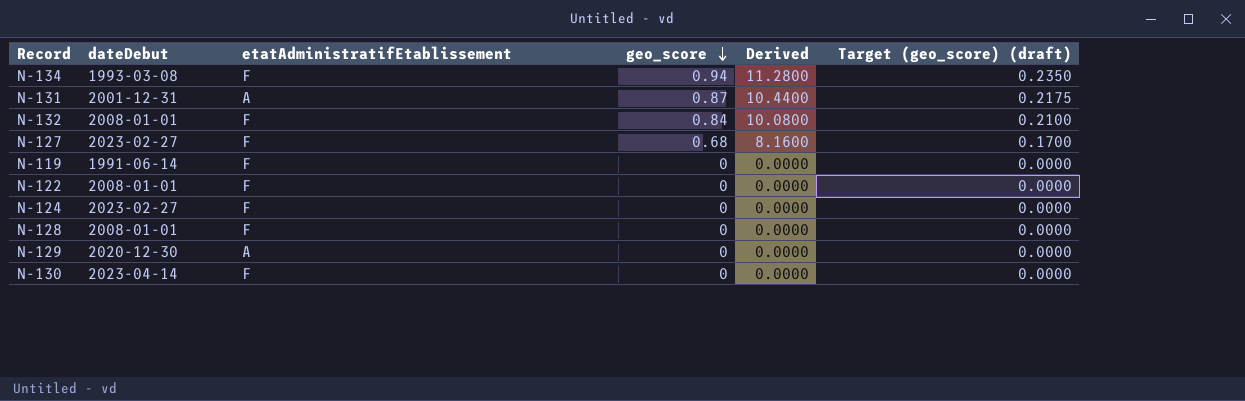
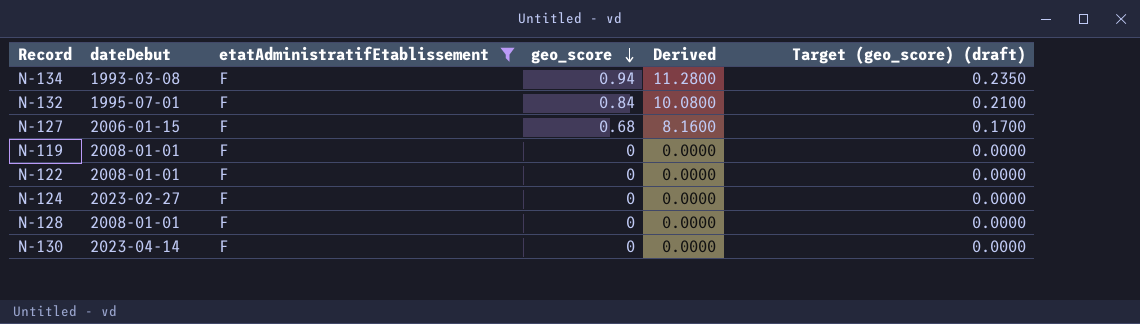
filter: none -> etatAdministratifEtablissement = F
N-132 | dateDebut: 2008-01-01 -> 1995-07-01
N-127 | dateDebut: 2023-02-27 -> 2006-01-15
N-119 | dateDebut: 1991-06-14 -> 2008-01-01

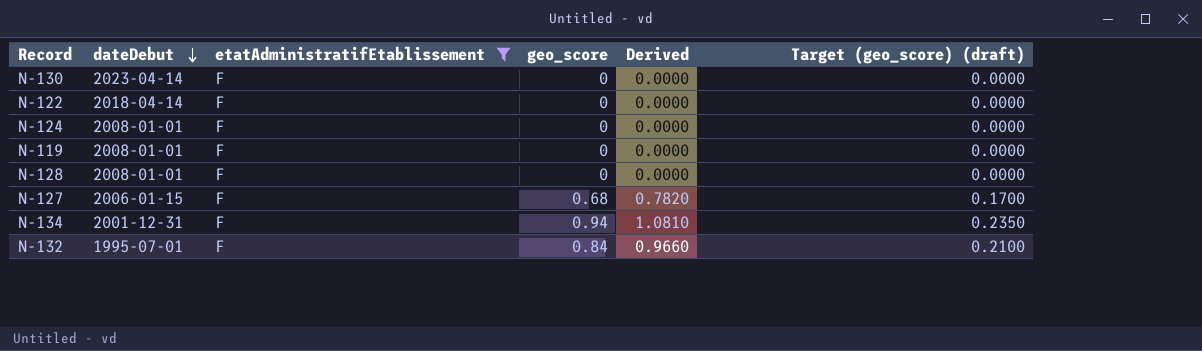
row order: geo_score descending -> dateDebut descending
column Derived | formula: [geo_score] * 12 -> [geo_score] * 1.15
N-122 | dateDebut: 2008-01-01 -> 2018-04-14
N-124 | dateDebut: 2023-02-27 -> 2008-01-01
N-134 | dateDebut: 1993-03-08 -> 2001-12-31

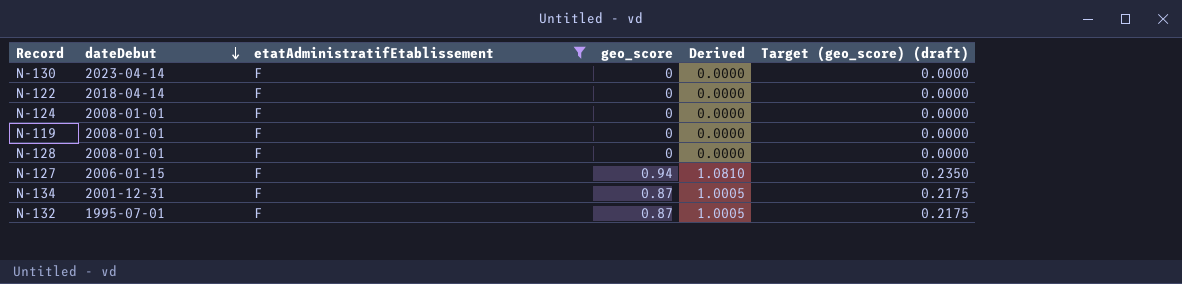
N-127 | geo_score: 0.68 -> 0.94
N-127 | Derived: 0.7820 -> 1.0810
N-127 | Target (geo_score) (draft): 0.1700 -> 0.2350
N-134 | geo_score: 0.94 -> 0.87
N-134 | Derived: 1.0810 -> 1.0005
N-134 | Target (geo_score) (draft): 0.2350 -> 0.2175
N-132 | geo_score: 0.84 -> 0.87
N-132 | Derived: 0.9660 -> 1.0005
N-132 | Target (geo_score) (draft): 0.2100 -> 0.2175

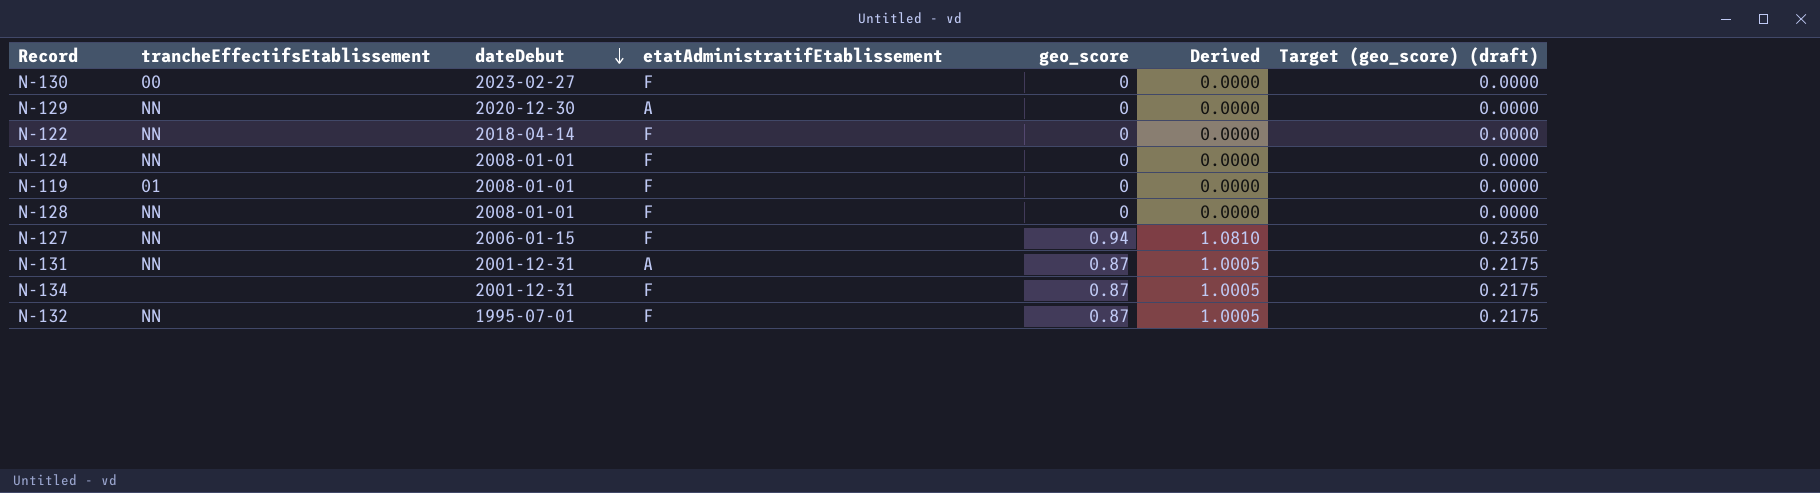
filter: etatAdministratifEtablissement = F -> none
column trancheEffectifsEtablissement | position: none -> 2
N-130 | dateDebut: 2023-04-14 -> 2023-02-27

